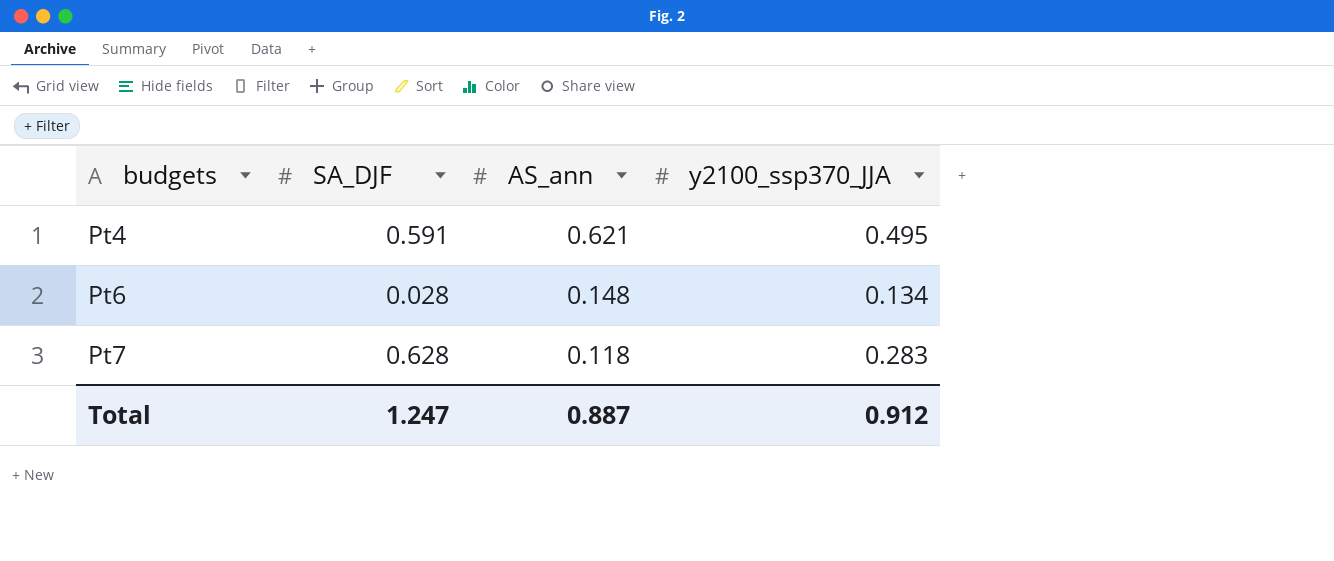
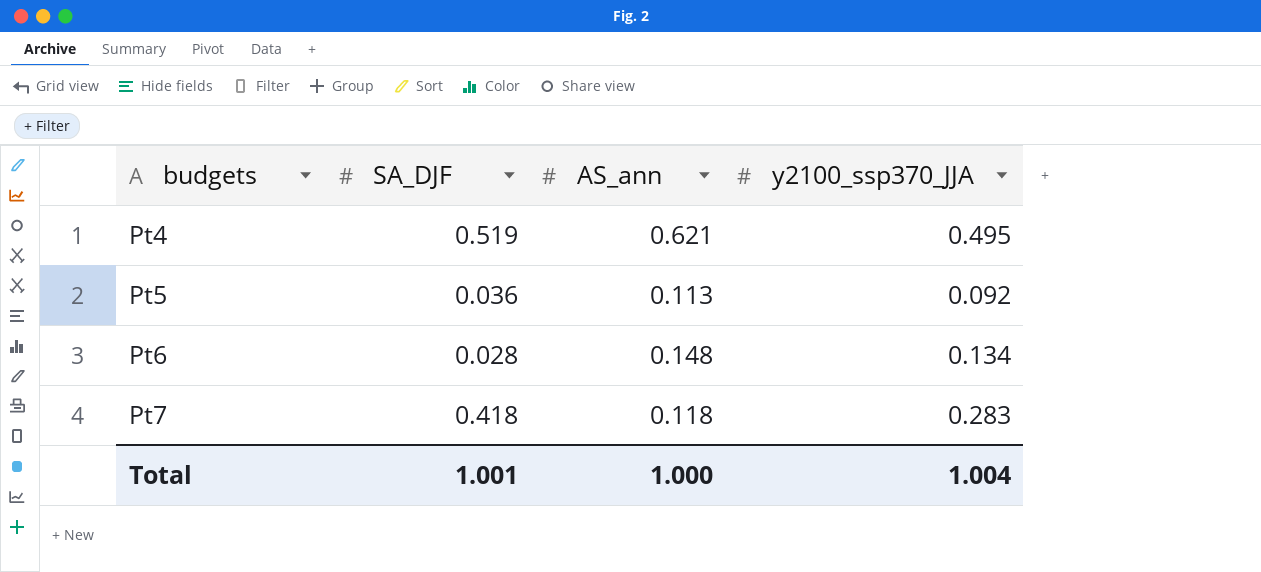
Pt4 | SA_DJF: 0.591 -> 0.519
row Pt5: none -> 0.036 | 0.113 | 0.092
Pt7 | SA_DJF: 0.628 -> 0.418
Total | SA_DJF: 1.247 -> 1.001
Total | AS_ann: 0.887 -> 1.000
Total | y2100_ssp370_JJA: 0.912 -> 1.004

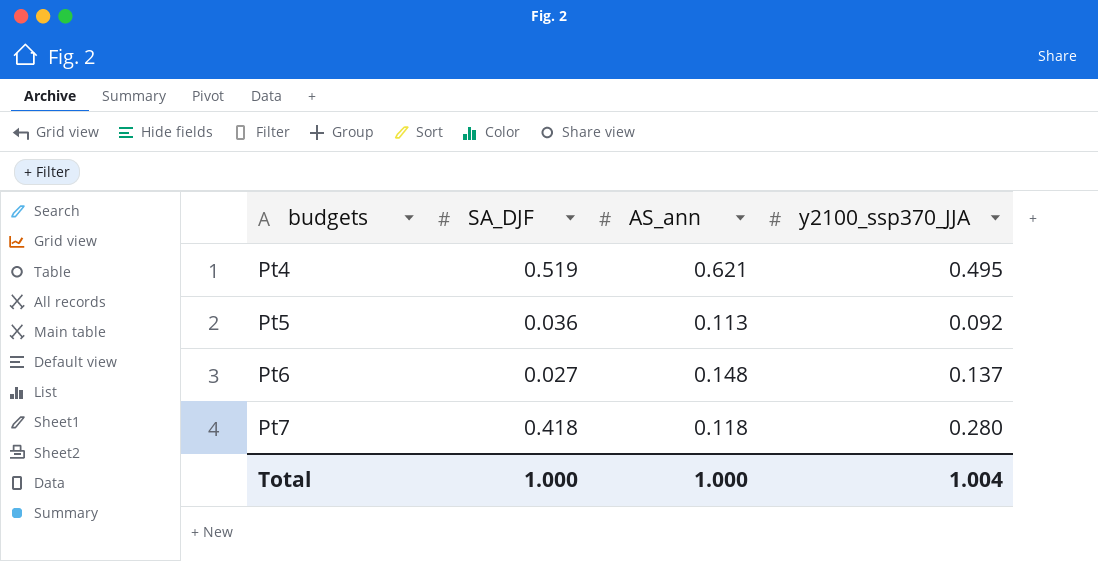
Pt6 | SA_DJF: 0.028 -> 0.027
Pt6 | y2100_ssp370_JJA: 0.134 -> 0.137
Pt7 | y2100_ssp370_JJA: 0.283 -> 0.280
Total | SA_DJF: 1.001 -> 1.000

